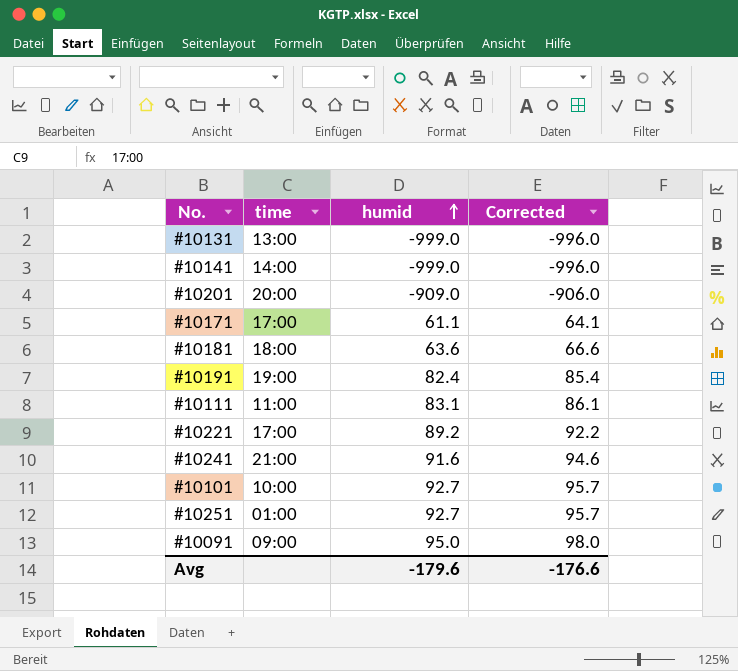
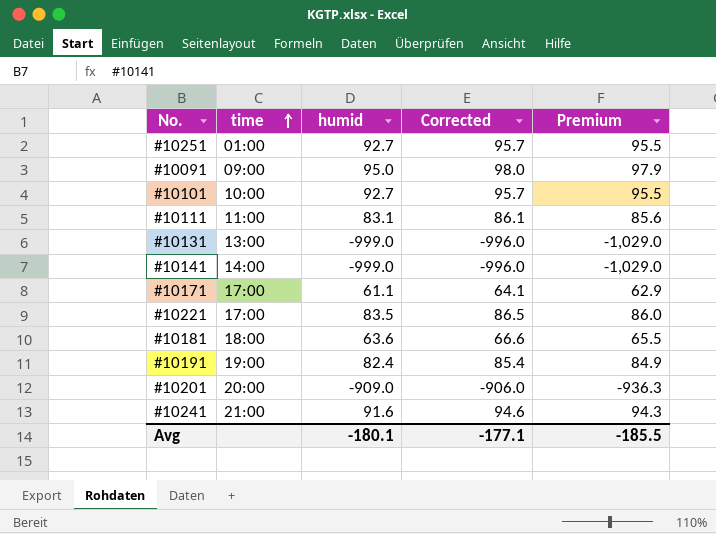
row order: humid ascending -> time ascending
column Premium | formula: none -> [humid] * 1.03
#10221 | humid: 89.2 -> 83.5
#10221 | Corrected: 92.2 -> 86.5
Avg | humid: -179.6 -> -180.1
Avg | Corrected: -176.6 -> -177.1

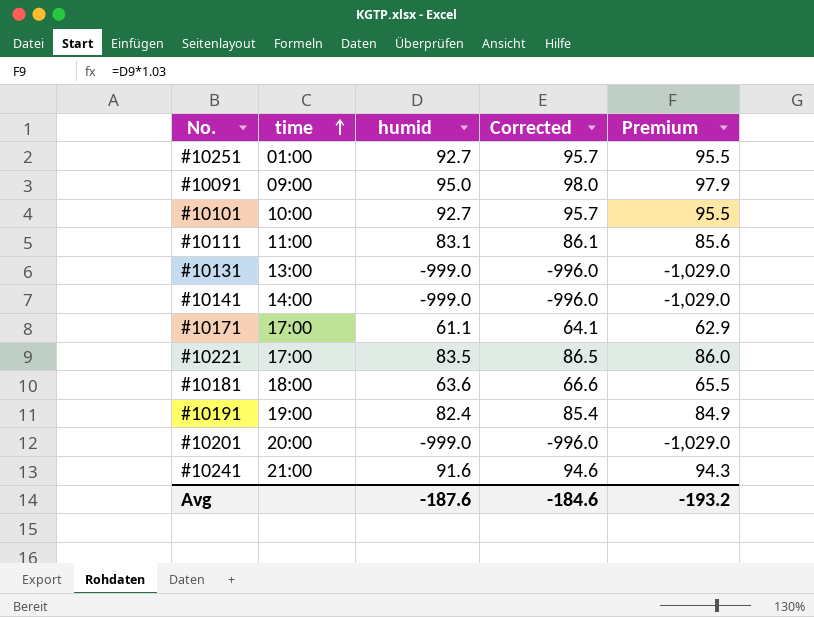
#10201 | humid: -909.0 -> -999.0
#10201 | Corrected: -906.0 -> -996.0
#10201 | Premium: -936.3 -> -1,029.0
Avg | humid: -180.1 -> -187.6
Avg | Corrected: -177.1 -> -184.6
Avg | Premium: -185.5 -> -193.2

